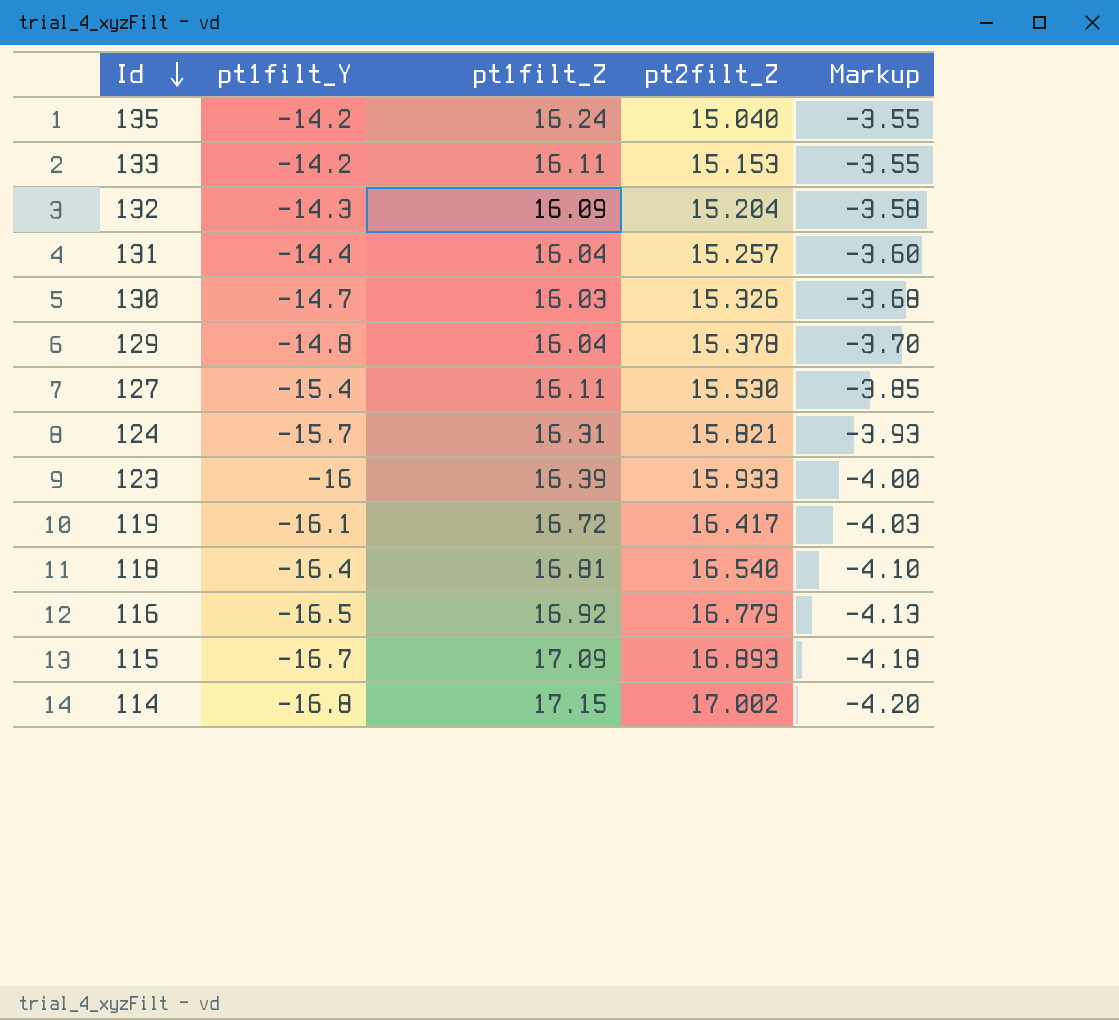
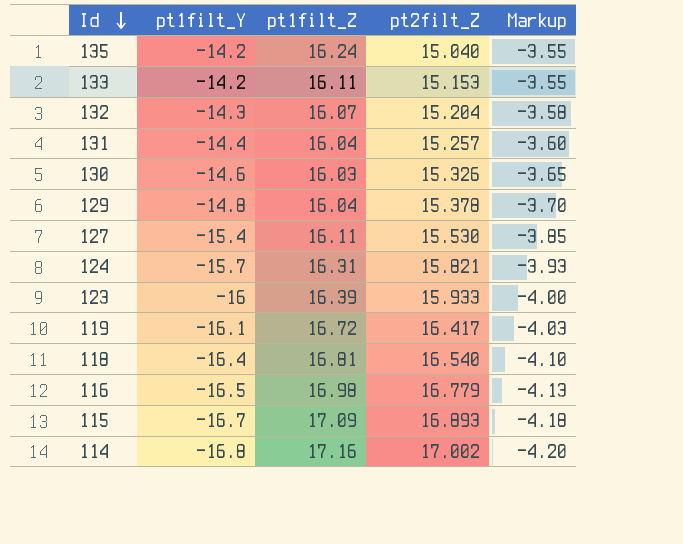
132 | pt1filt_Z: 16.09 -> 16.07
130 | pt1filt_Y: -14.7 -> -14.6
130 | Markup: -3.68 -> -3.65
116 | pt1filt_Z: 16.92 -> 16.98
114 | pt1filt_Z: 17.15 -> 17.16

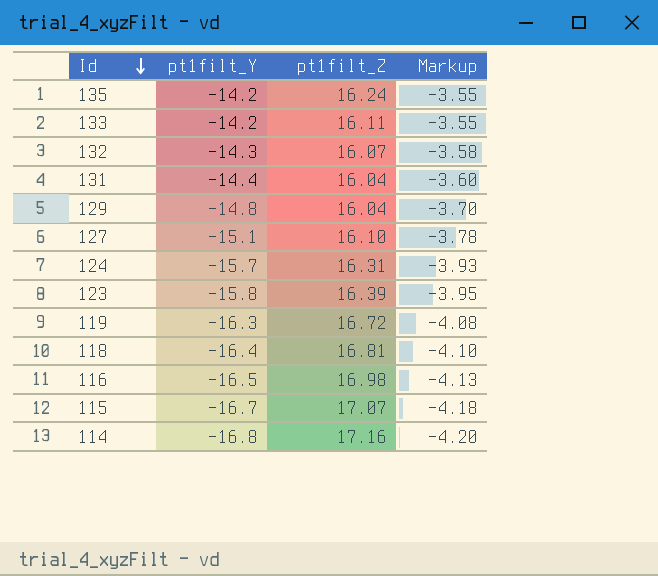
column pt2filt_Z | position: 4 -> none
row 130: -14.6 | 16.03 | 15.326 | -3.65 -> none
127 | pt1filt_Y: -15.4 -> -15.1
127 | pt1filt_Z: 16.11 -> 16.10
127 | Markup: -3.85 -> -3.78
123 | pt1filt_Y: -16 -> -15.8
123 | Markup: -4.00 -> -3.95
119 | pt1filt_Y: -16.1 -> -16.3
119 | Markup: -4.03 -> -4.08
115 | pt1filt_Z: 17.09 -> 17.07

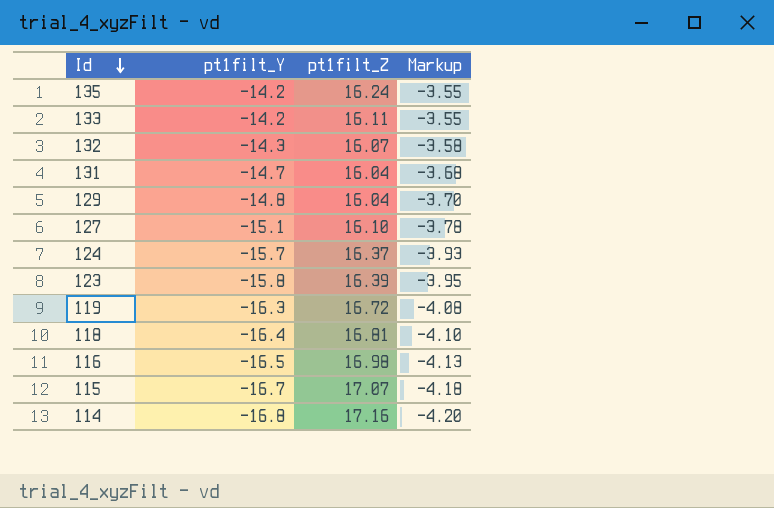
131 | pt1filt_Y: -14.4 -> -14.7
131 | Markup: -3.60 -> -3.68
124 | pt1filt_Z: 16.31 -> 16.37

